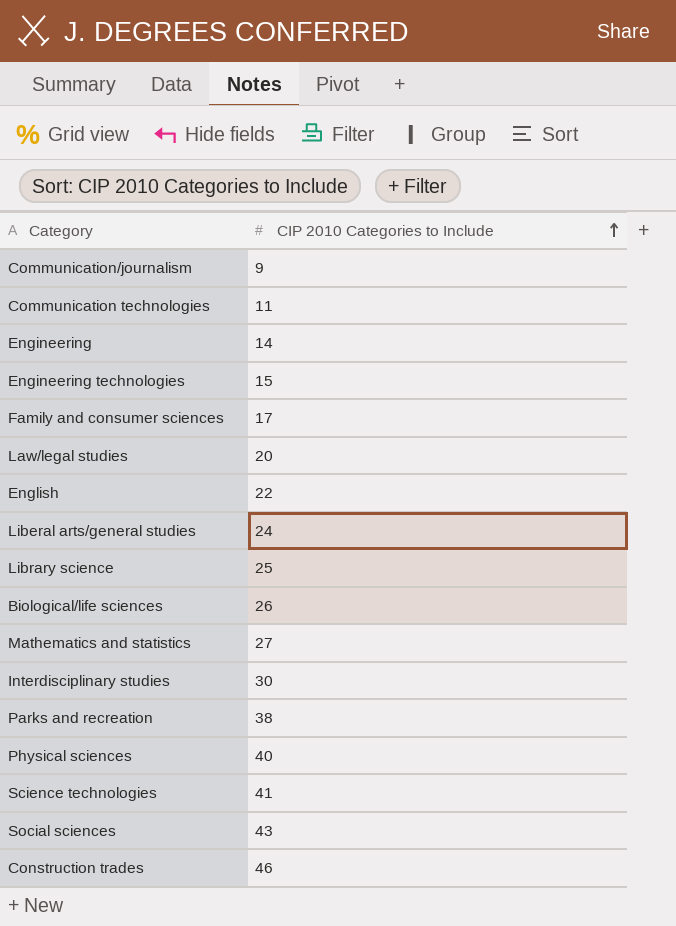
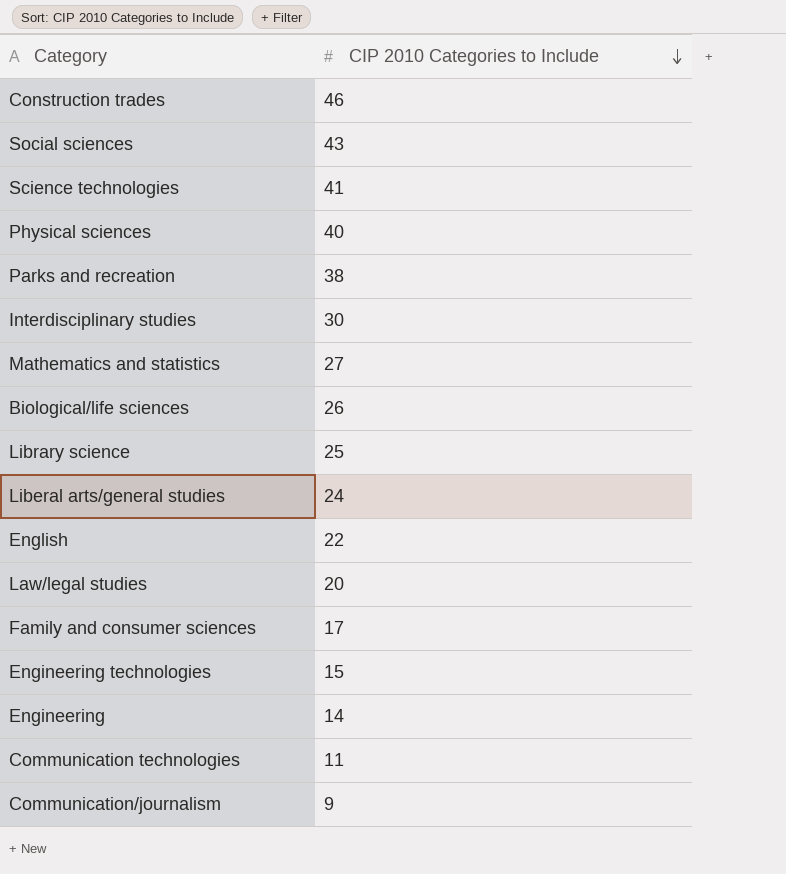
row order: CIP 2010 Categories to Include ascending -> CIP 2010 Categories to Include descending

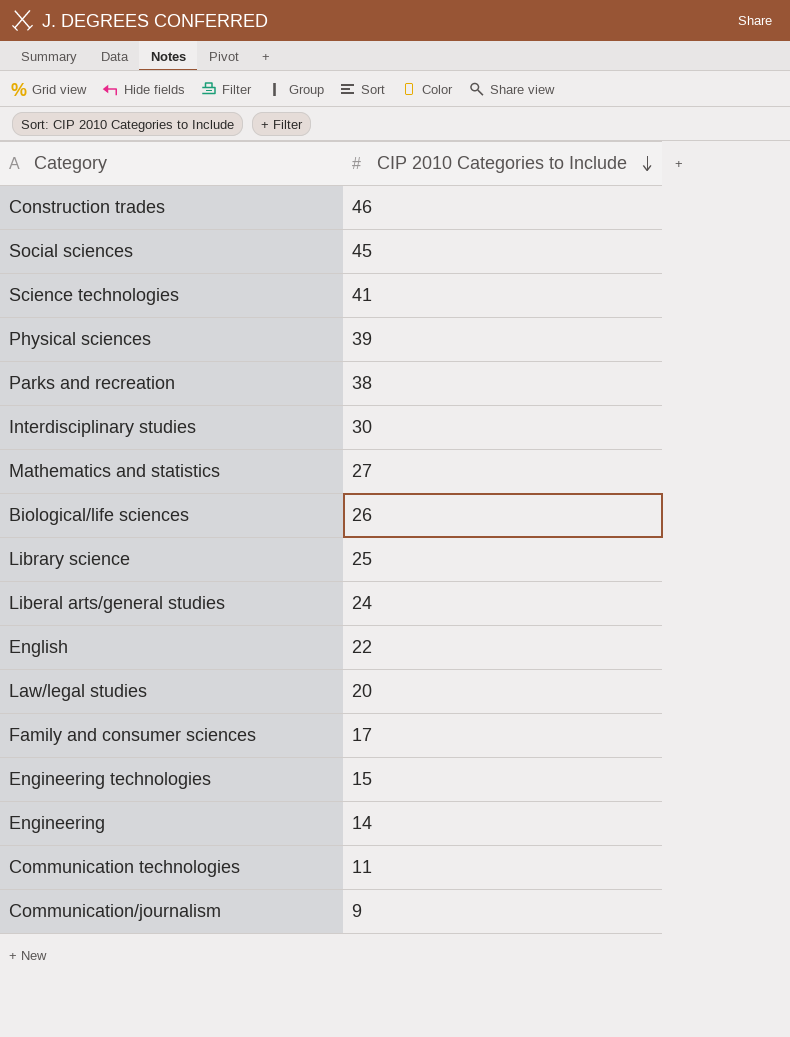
Social sciences | CIP 2010 Categories to Include: 43 -> 45
Physical sciences | CIP 2010 Categories to Include: 40 -> 39

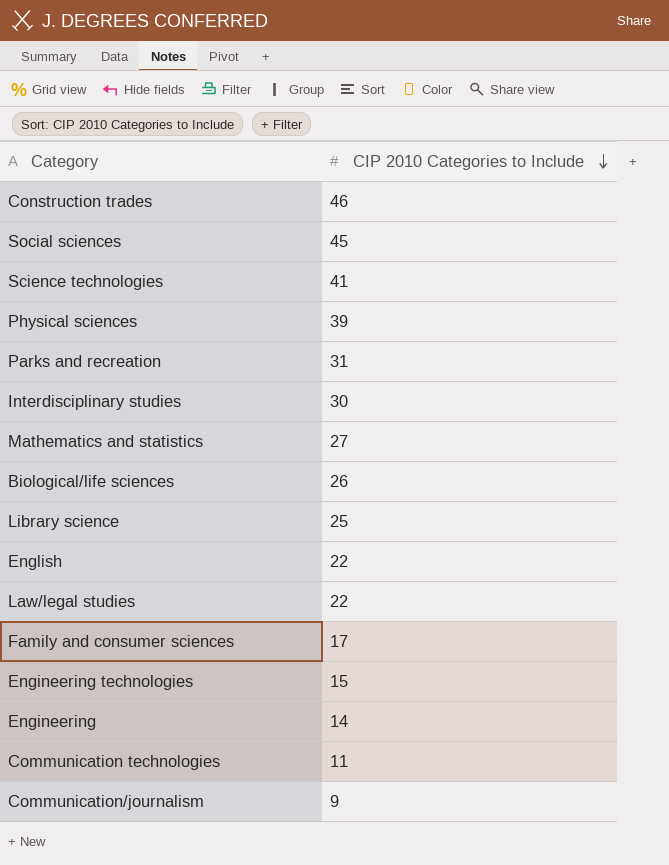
row Liberal arts/general studies: 24 -> none
Parks and recreation | CIP 2010 Categories to Include: 38 -> 31
Law/legal studies | CIP 2010 Categories to Include: 20 -> 22

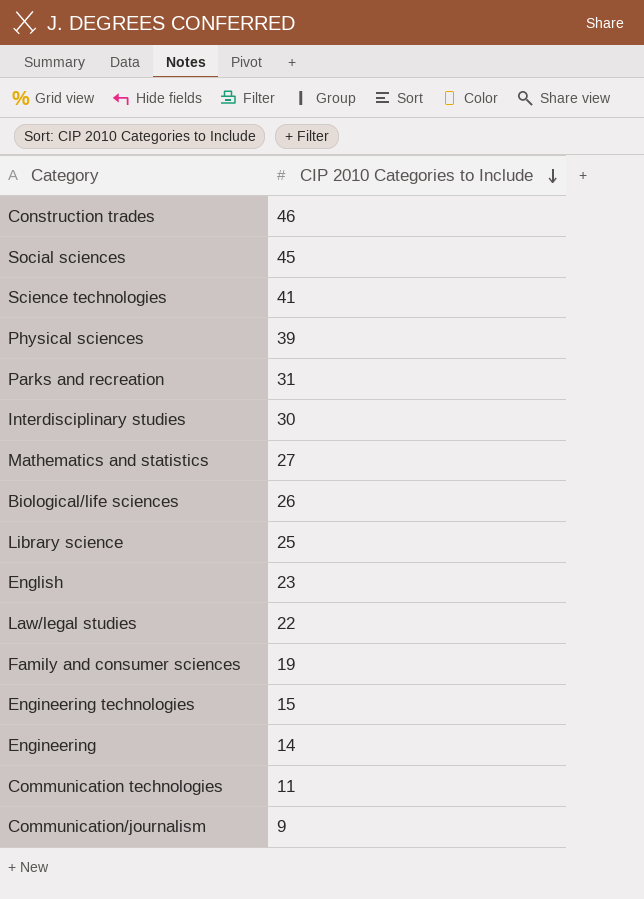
English | CIP 2010 Categories to Include: 22 -> 23
Family and consumer sciences | CIP 2010 Categories to Include: 17 -> 19

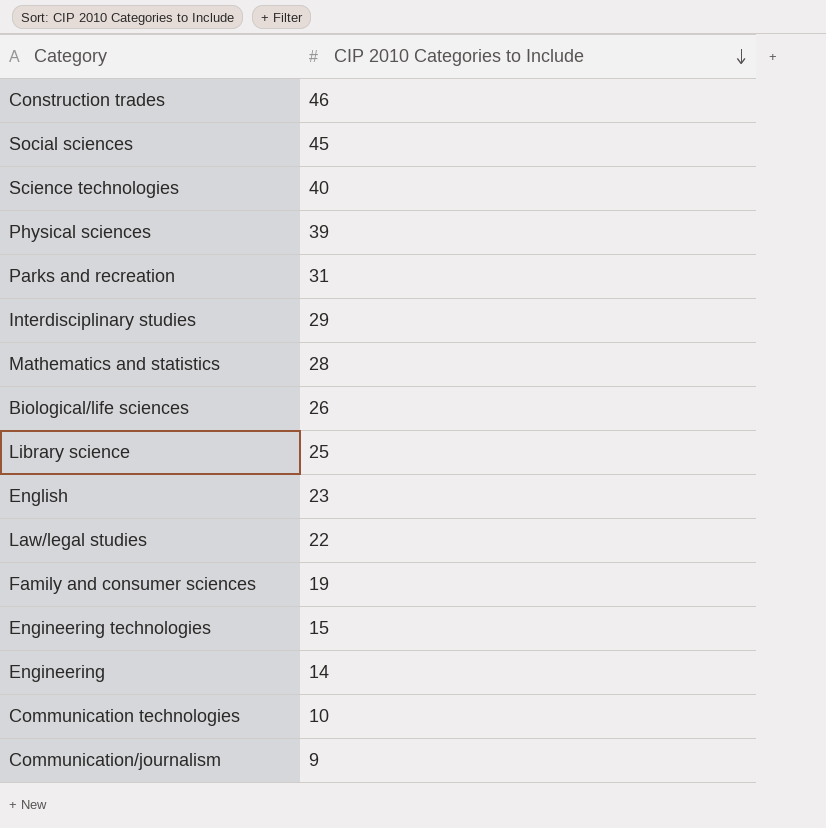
Science technologies | CIP 2010 Categories to Include: 41 -> 40
Interdisciplinary studies | CIP 2010 Categories to Include: 30 -> 29
Mathematics and statistics | CIP 2010 Categories to Include: 27 -> 28
Communication technologies | CIP 2010 Categories to Include: 11 -> 10

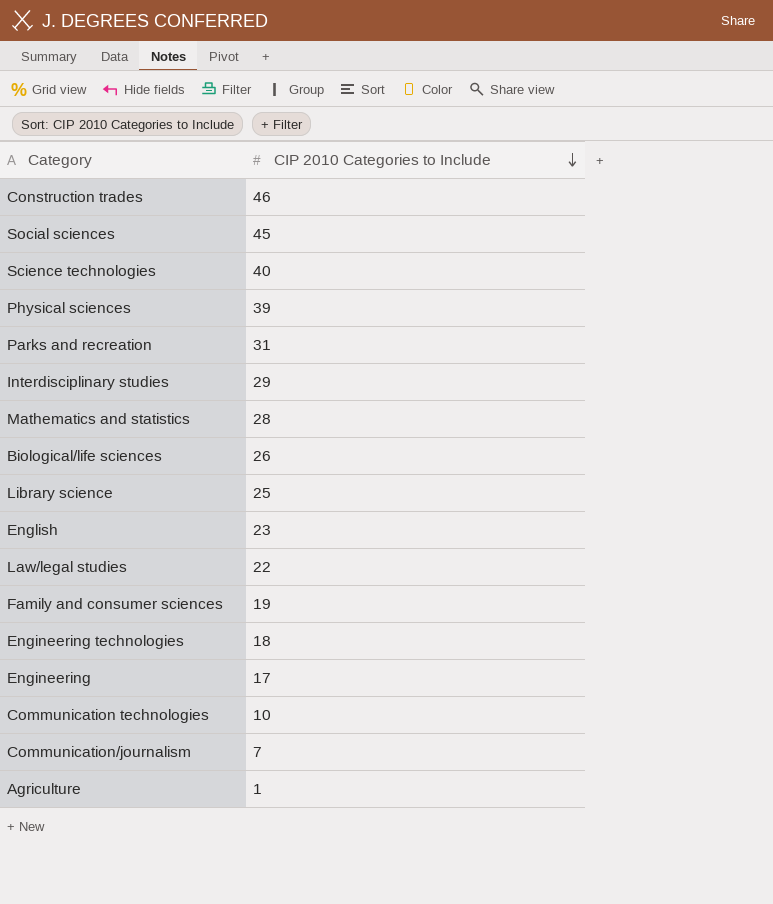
Engineering technologies | CIP 2010 Categories to Include: 15 -> 18
Engineering | CIP 2010 Categories to Include: 14 -> 17
Communication/journalism | CIP 2010 Categories to Include: 9 -> 7
row Agriculture: none -> 1

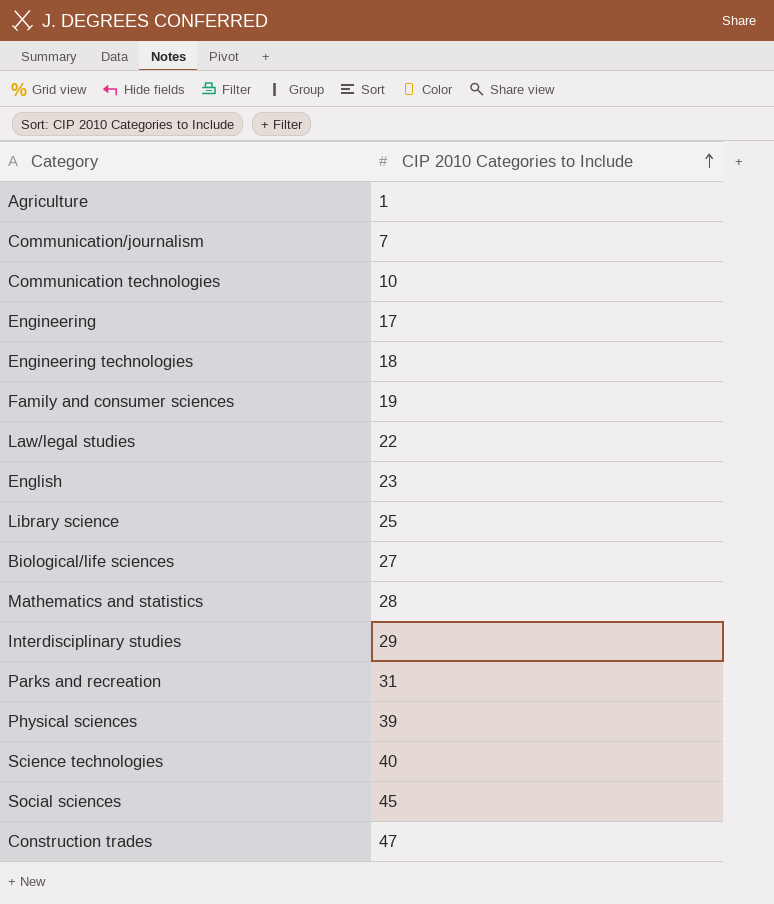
row order: CIP 2010 Categories to Include descending -> CIP 2010 Categories to Include ascending
Biological/life sciences | CIP 2010 Categories to Include: 26 -> 27
Construction trades | CIP 2010 Categories to Include: 46 -> 47

